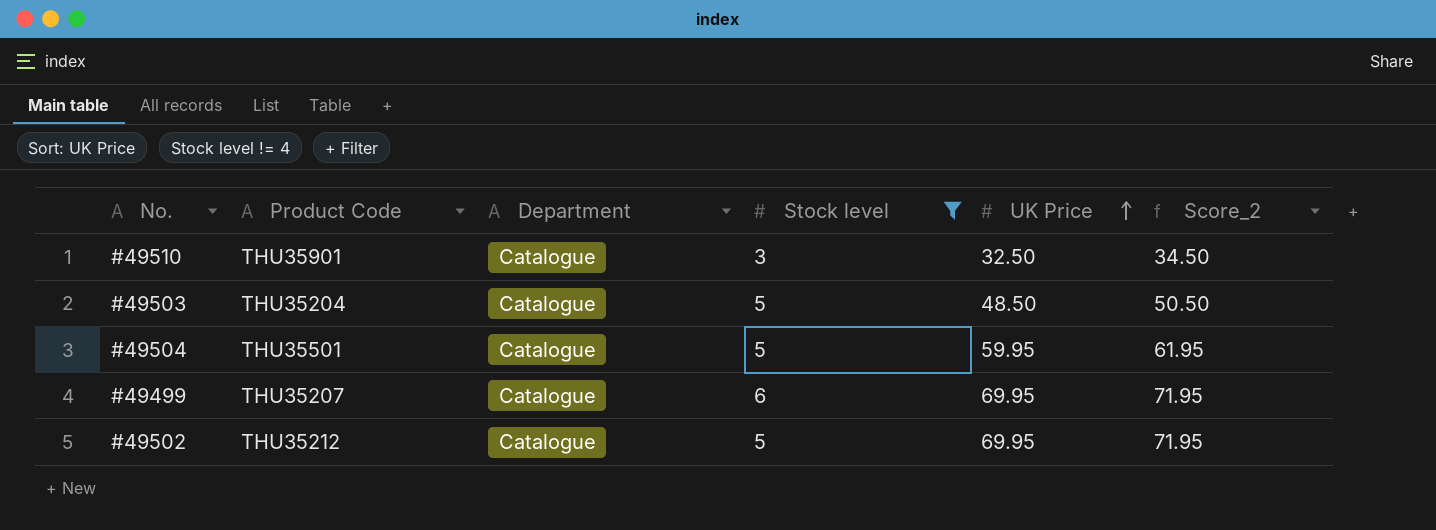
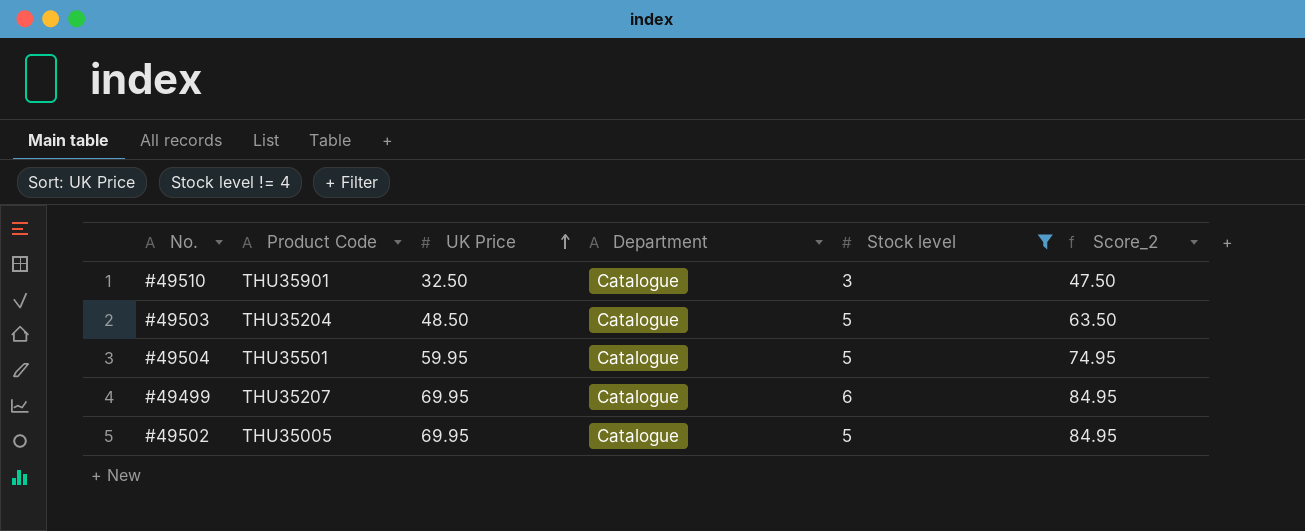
column UK Price | position: 5 -> 3
column Score_2 | formula: [UK Price] + 2 -> [UK Price] + 15
#49502 | Product Code: THU35212 -> THU35005

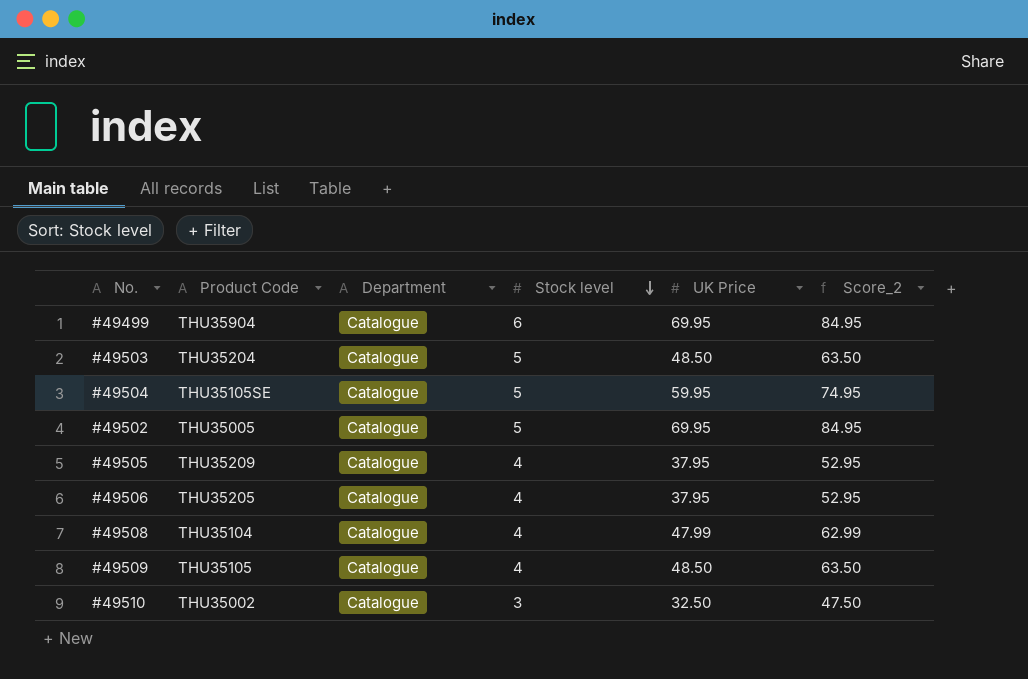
filter: Stock level != 4 -> none
row order: UK Price ascending -> Stock level descending
column UK Price | position: 3 -> 5
#49499 | Product Code: THU35207 -> THU35904
#49504 | Product Code: THU35501 -> THU35105SE
#49510 | Product Code: THU35901 -> THU35002

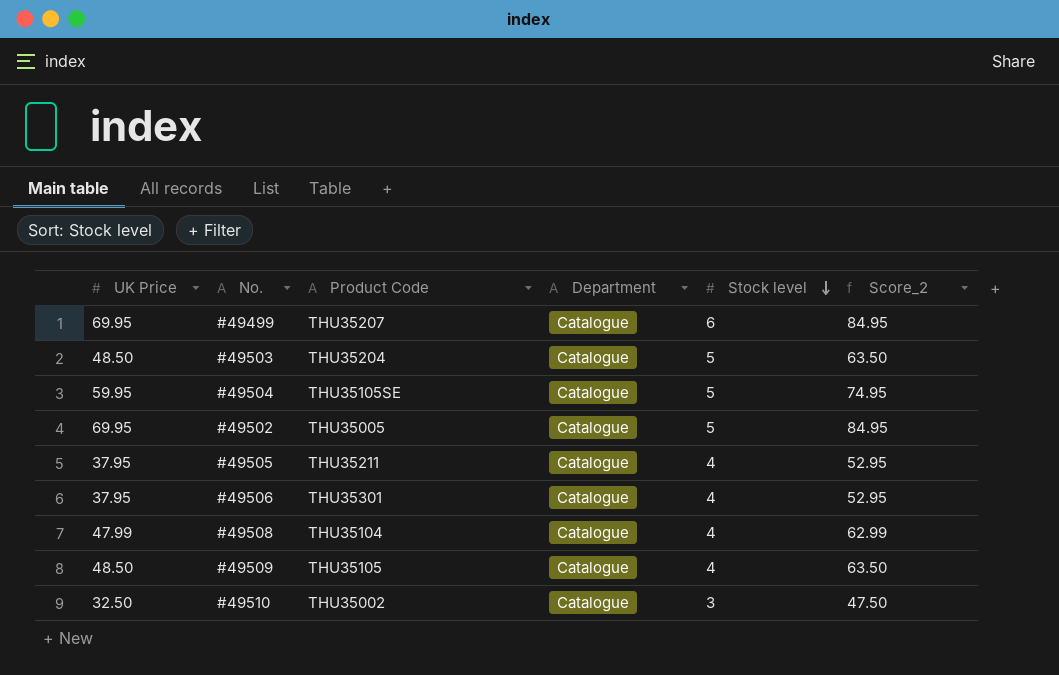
column UK Price | position: 5 -> 1
#49499 | Product Code: THU35904 -> THU35207
#49505 | Product Code: THU35209 -> THU35211
#49506 | Product Code: THU35205 -> THU35301

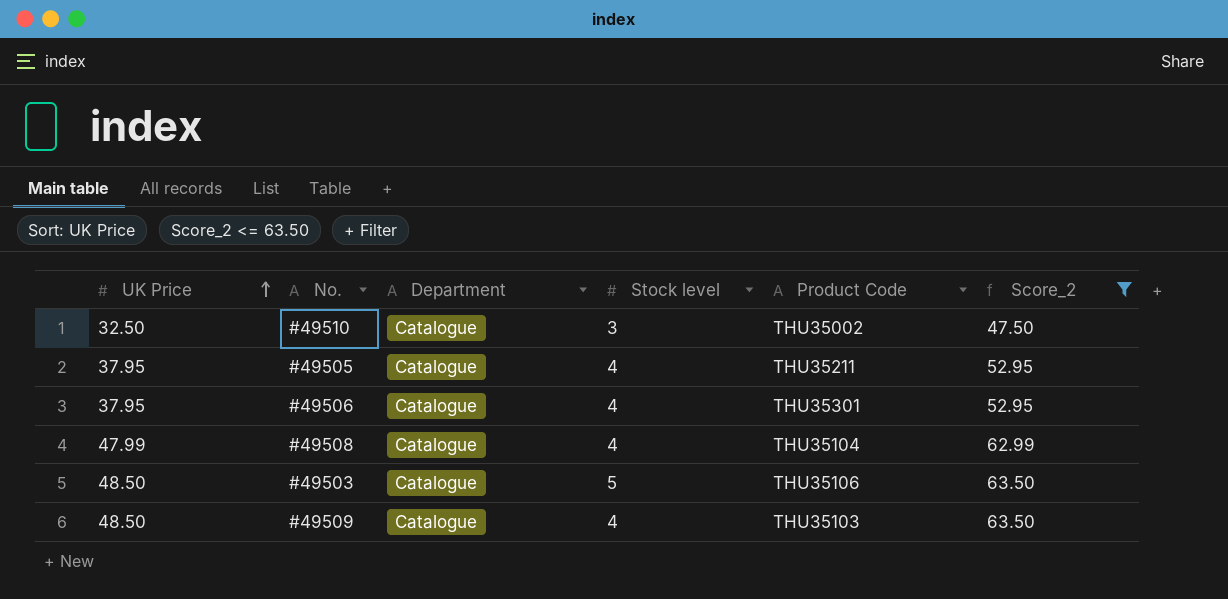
filter: none -> Score_2 <= 63.50
row order: Stock level descending -> UK Price ascending
column Product Code | position: 3 -> 5
#49503 | Product Code: THU35204 -> THU35106
#49509 | Product Code: THU35105 -> THU35103

